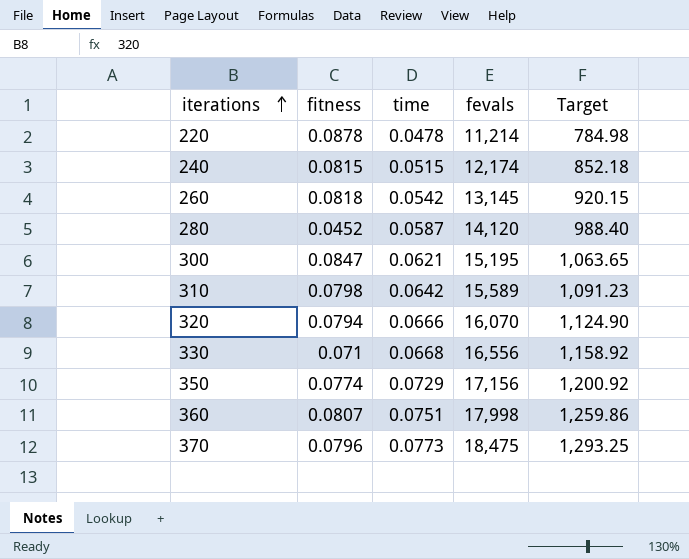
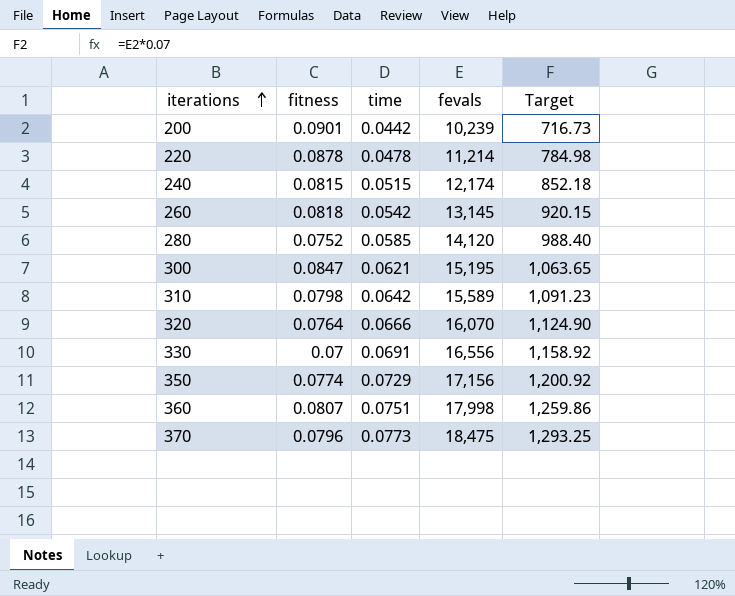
row 200: none -> 0.0901 | 0.0442 | 10,239 | 716.73
280 | fitness: 0.0452 -> 0.0752
280 | time: 0.0587 -> 0.0585
320 | fitness: 0.0794 -> 0.0764
330 | fitness: 0.071 -> 0.07
330 | time: 0.0668 -> 0.0691

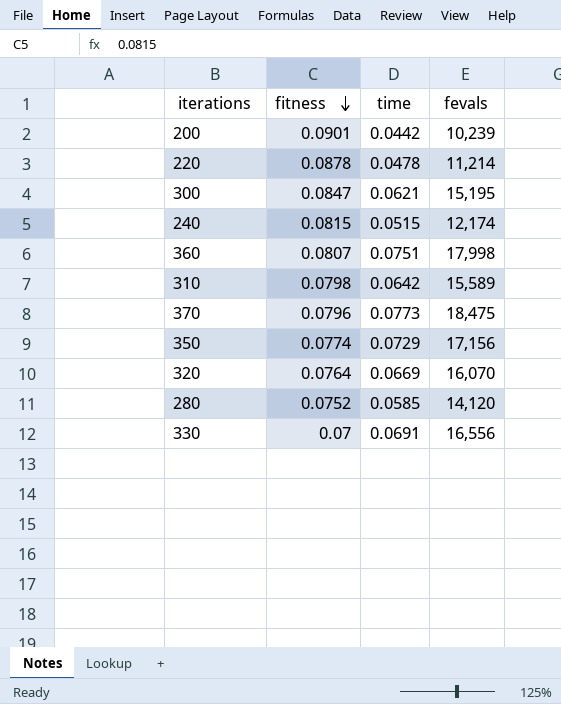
row order: iterations ascending -> fitness descending
column Target | formula: [fevals] * 0.07 -> none
row 260: 0.0818 | 0.0542 | 13,145 | 920.15 -> none
320 | time: 0.0666 -> 0.0669

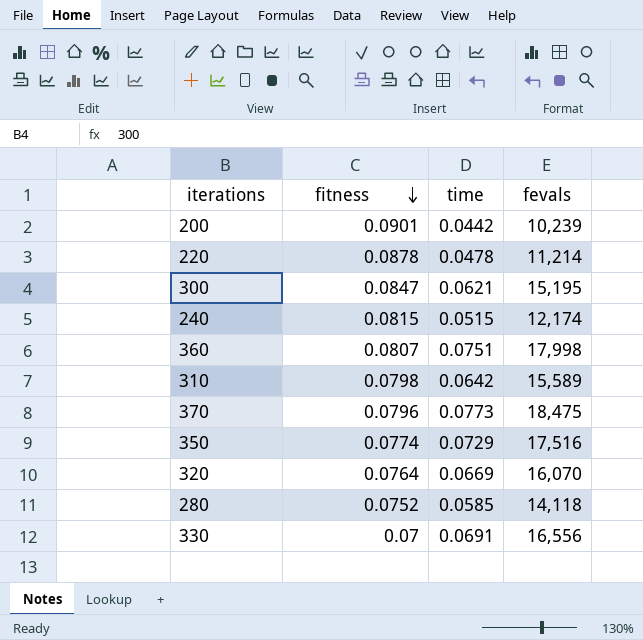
350 | fevals: 17,156 -> 17,516
280 | fevals: 14,120 -> 14,118

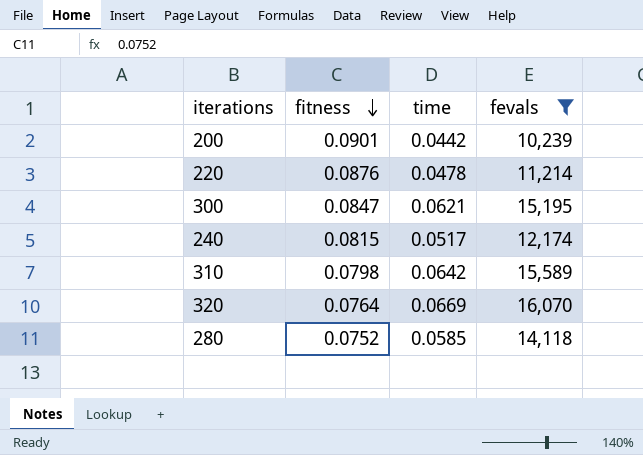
filter: none -> fevals <= 16,070
220 | fitness: 0.0878 -> 0.0876
240 | time: 0.0515 -> 0.0517

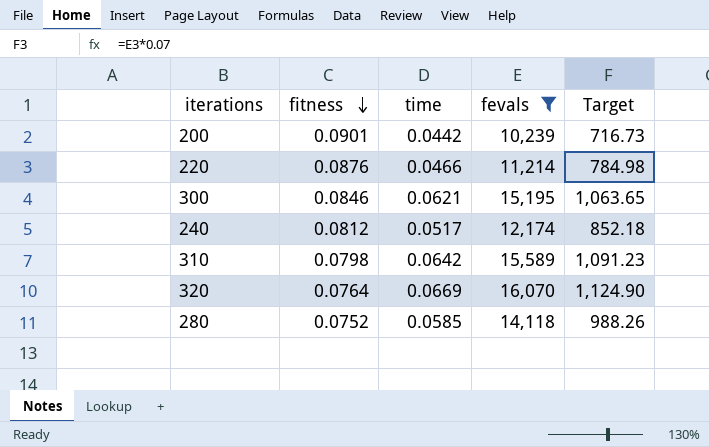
column Target | formula: none -> [fevals] * 0.07
220 | time: 0.0478 -> 0.0466
300 | fitness: 0.0847 -> 0.0846
240 | fitness: 0.0815 -> 0.0812

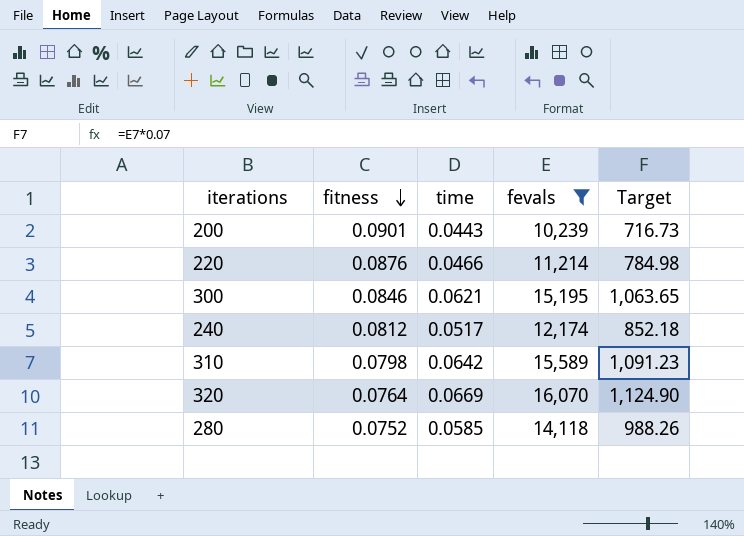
200 | time: 0.0442 -> 0.0443

